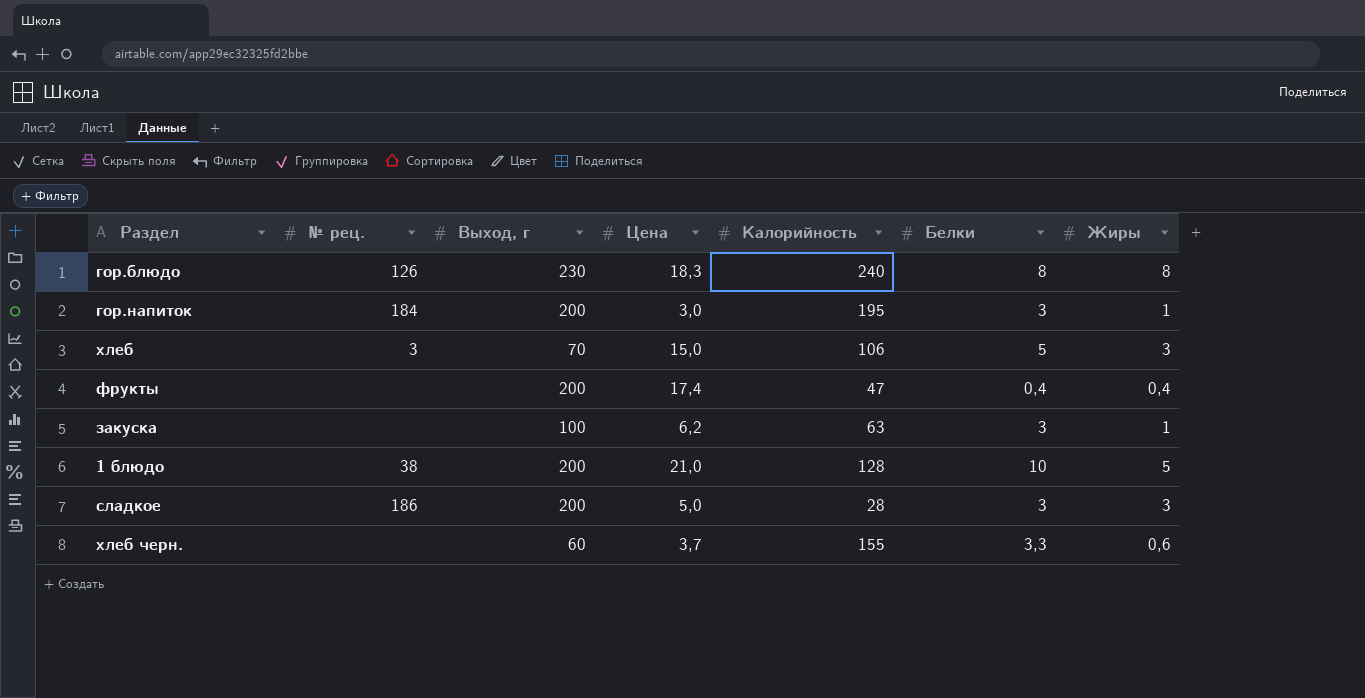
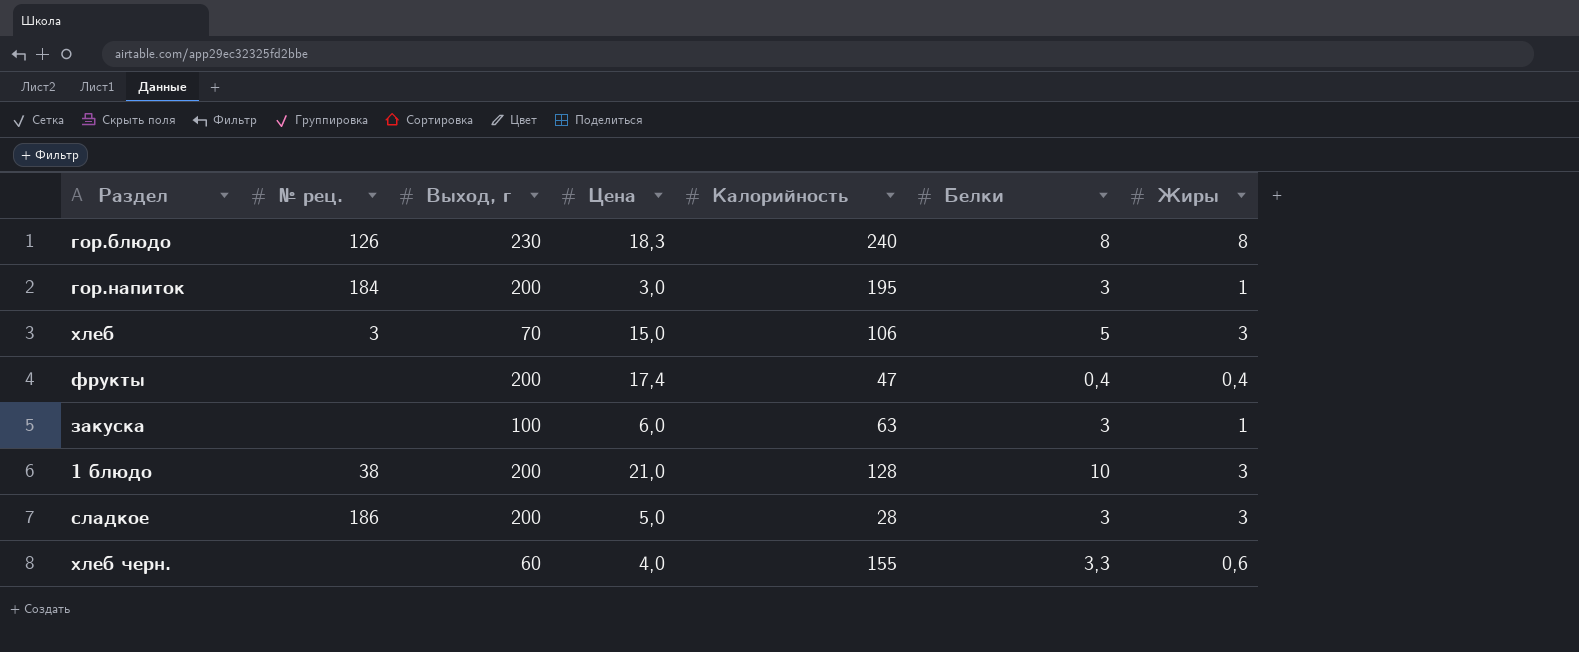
закуска | Цена: 6,2 -> 6,0
1 блюдо | Жиры: 5 -> 3
хлеб черн. | Цена: 3,7 -> 4,0

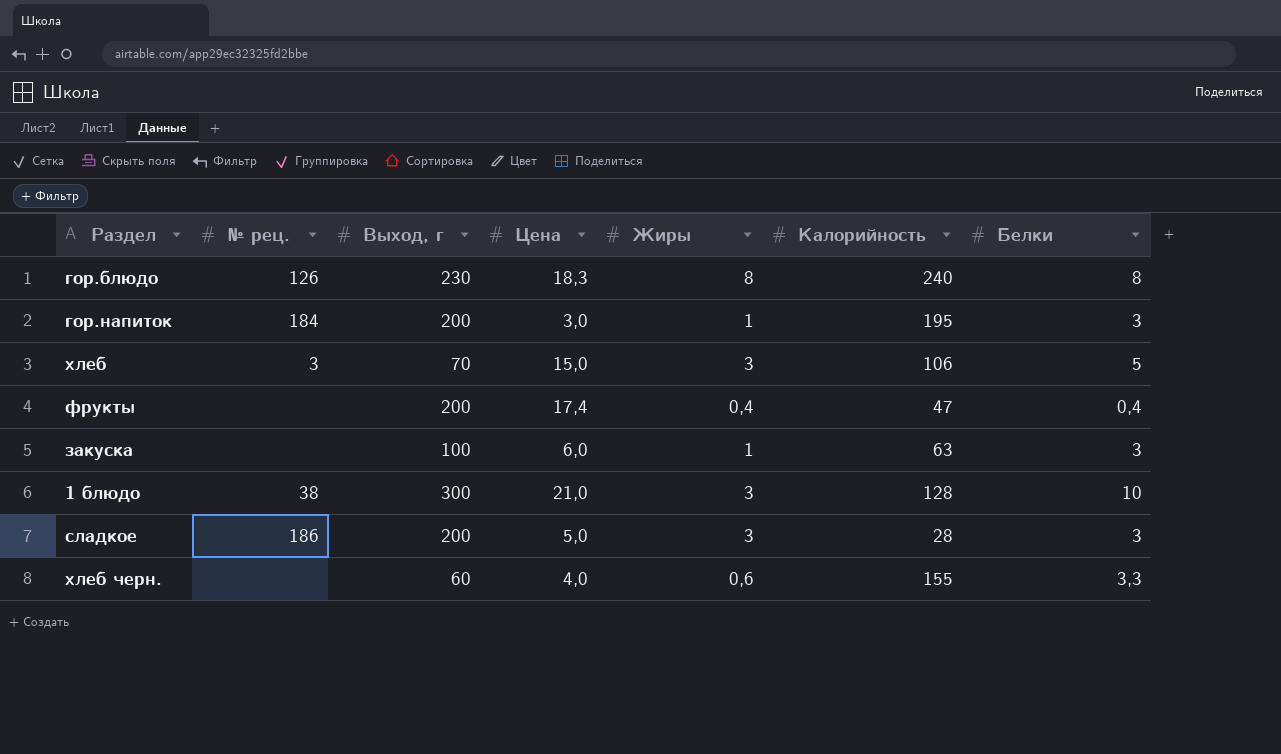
column Жиры | position: 7 -> 5
1 блюдо | Выход, г: 200 -> 300

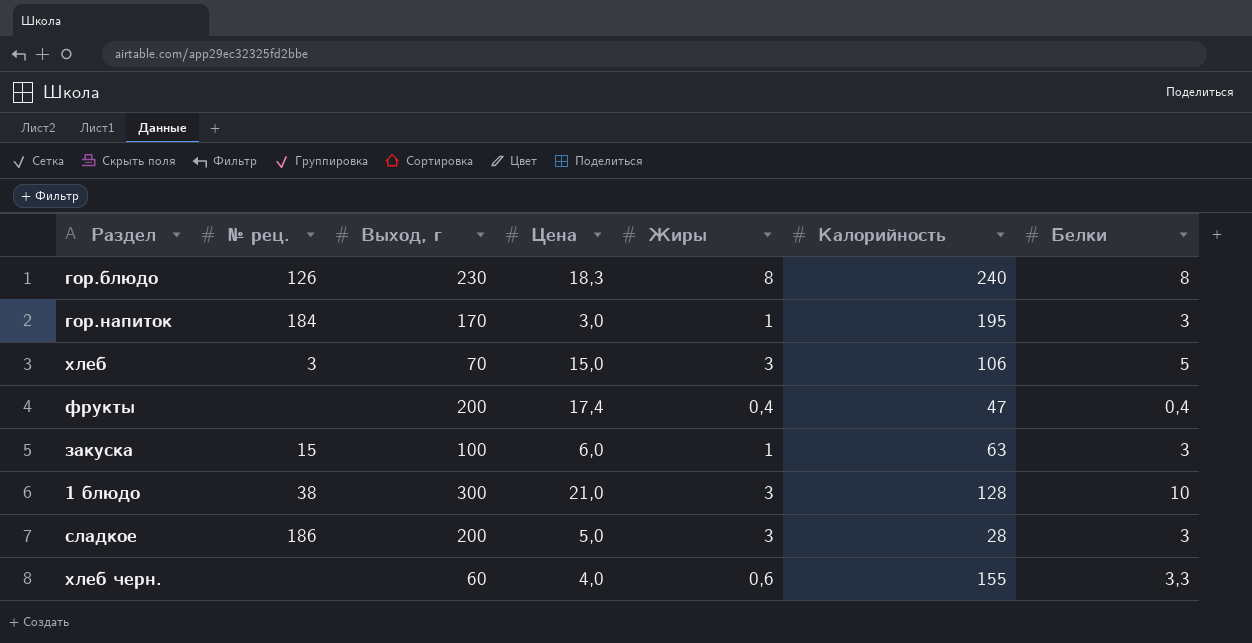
гор.напиток | Выход, г: 200 -> 170
закуска | № рец.: none -> 15

